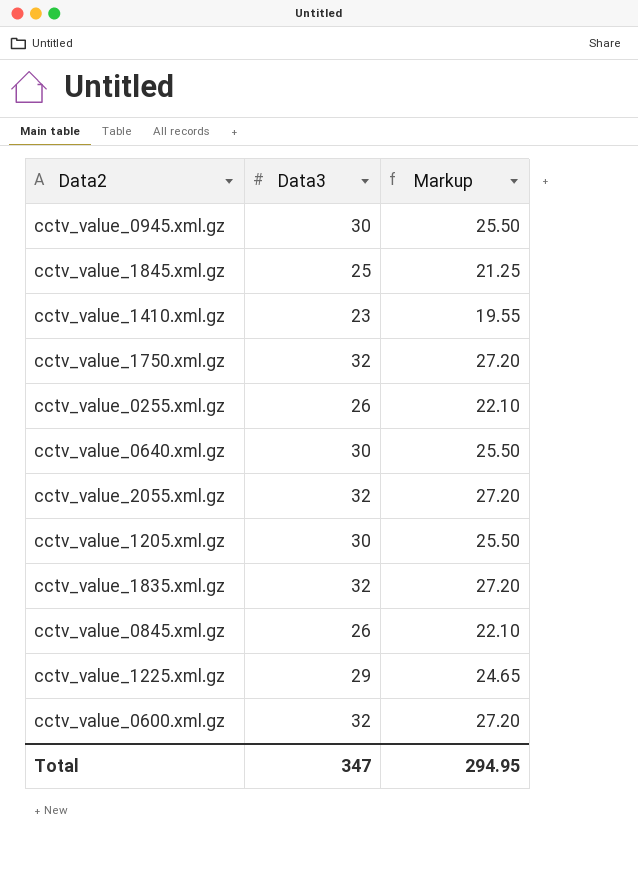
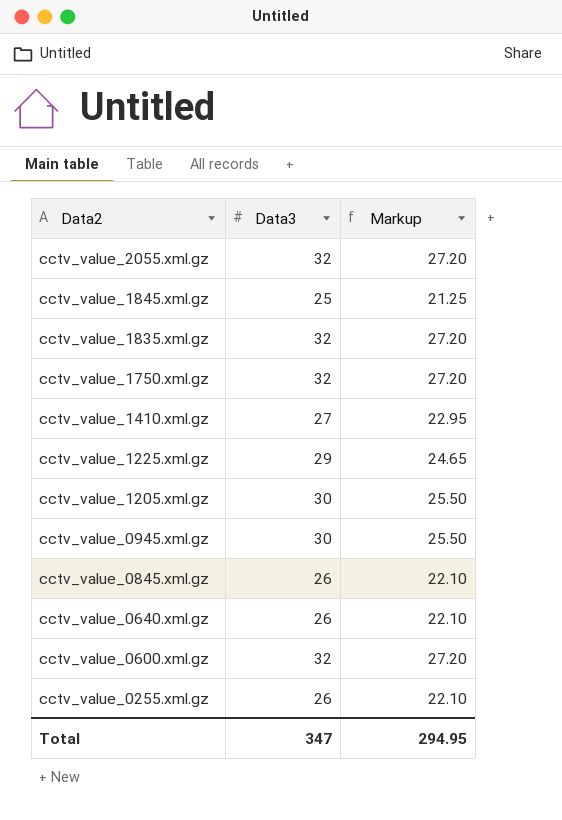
row order: none -> Data2 descending
cctv_value_1410.xml.gz | Data3: 23 -> 27
cctv_value_1410.xml.gz | Markup: 19.55 -> 22.95
cctv_value_0640.xml.gz | Data3: 30 -> 26
cctv_value_0640.xml.gz | Markup: 25.50 -> 22.10

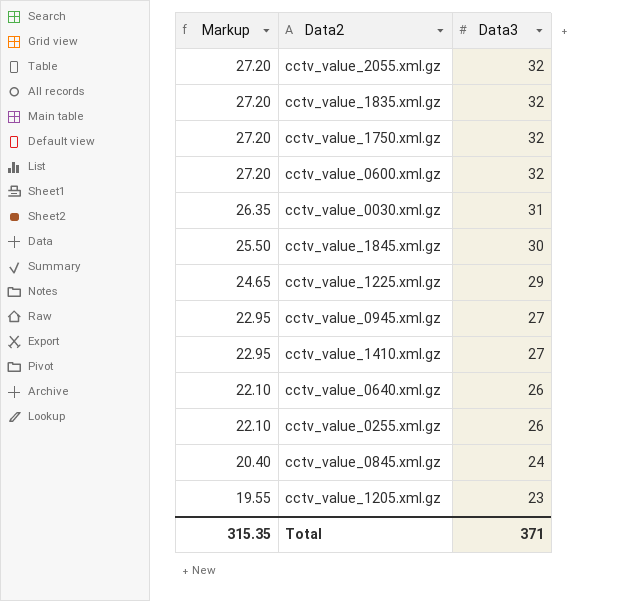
row order: Data2 descending -> Markup descending
column Markup | position: 3 -> 1
row cctv_value_0030.xml.gz: none -> 26.35 | 31
cctv_value_1845.xml.gz | Markup: 21.25 -> 25.50
cctv_value_1845.xml.gz | Data3: 25 -> 30
cctv_value_0945.xml.gz | Markup: 25.50 -> 22.95
cctv_value_0945.xml.gz | Data3: 30 -> 27
cctv_value_0845.xml.gz | Markup: 22.10 -> 20.40
cctv_value_0845.xml.gz | Data3: 26 -> 24
cctv_value_1205.xml.gz | Markup: 25.50 -> 19.55
cctv_value_1205.xml.gz | Data3: 30 -> 23
Total | Markup: 294.95 -> 315.35
Total | Data3: 347 -> 371

